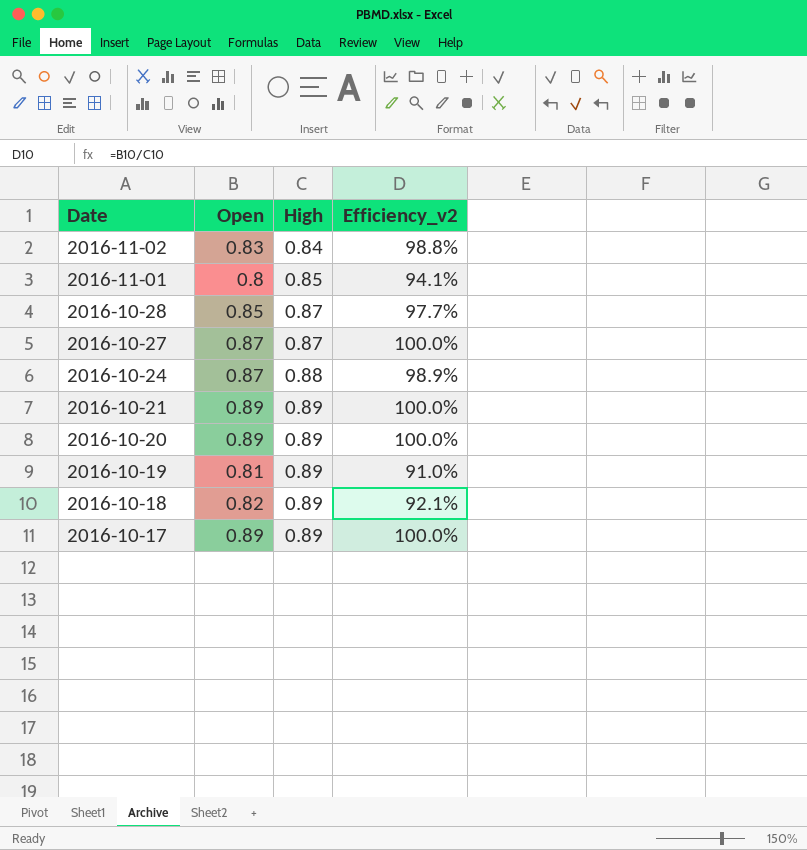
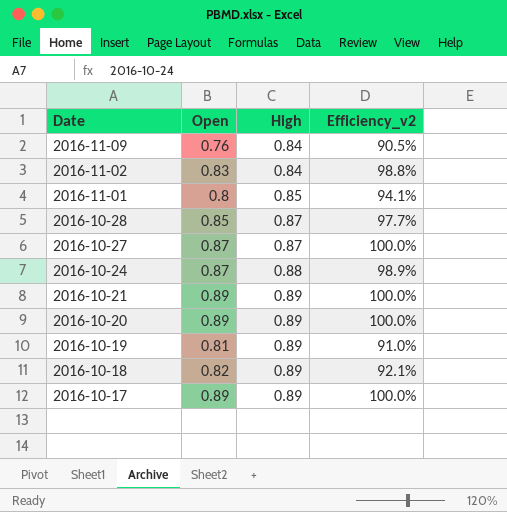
row 2016-11-09: none -> 0.76 | 0.84 | 90.5%

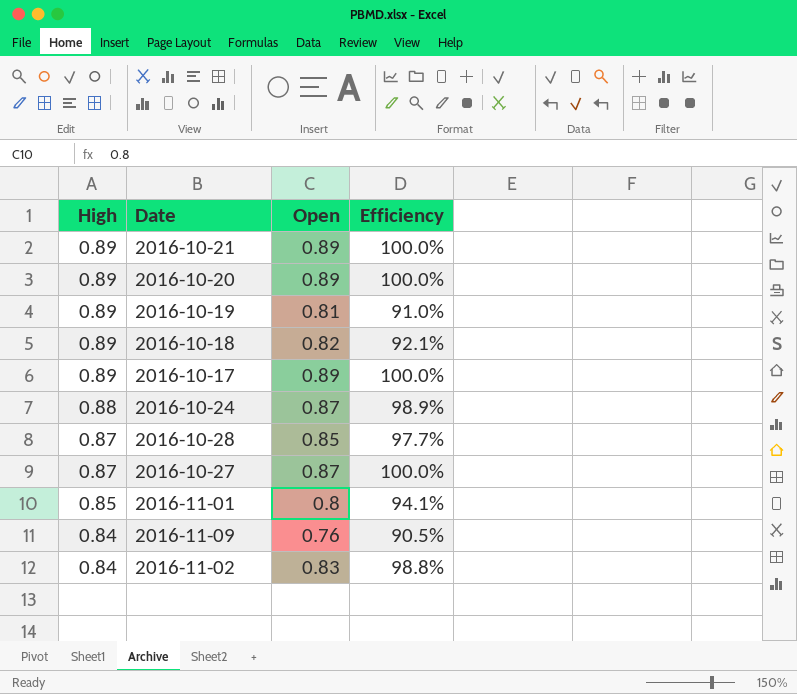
row order: Date descending -> High descending
column High | position: 3 -> 1
column name: Efficiency_v2 -> Efficiency

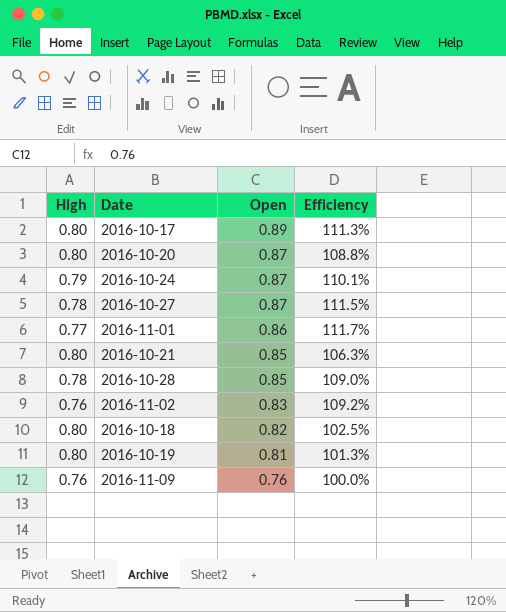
row order: High descending -> Open descending
2016-10-17 | High: 0.89 -> 0.80
2016-10-17 | Efficiency: 100.0% -> 111.3%
2016-10-20 | High: 0.89 -> 0.80
2016-10-20 | Open: 0.89 -> 0.87
2016-10-20 | Efficiency: 100.0% -> 108.8%
2016-10-24 | High: 0.88 -> 0.79
2016-10-24 | Efficiency: 98.9% -> 110.1%
2016-10-27 | High: 0.87 -> 0.78
2016-10-27 | Efficiency: 100.0% -> 111.5%
2016-11-01 | High: 0.85 -> 0.77
2016-11-01 | Open: 0.8 -> 0.86
2016-11-01 | Efficiency: 94.1% -> 111.7%
2016-10-21 | High: 0.89 -> 0.80
2016-10-21 | Open: 0.89 -> 0.85
2016-10-21 | Efficiency: 100.0% -> 106.3%
2016-10-28 | High: 0.87 -> 0.78
2016-10-28 | Efficiency: 97.7% -> 109.0%
2016-11-02 | High: 0.84 -> 0.76
2016-11-02 | Efficiency: 98.8% -> 109.2%
2016-10-18 | High: 0.89 -> 0.80
2016-10-18 | Efficiency: 92.1% -> 102.5%
2016-10-19 | High: 0.89 -> 0.80
2016-10-19 | Efficiency: 91.0% -> 101.3%
2016-11-09 | High: 0.84 -> 0.76
2016-11-09 | Efficiency: 90.5% -> 100.0%

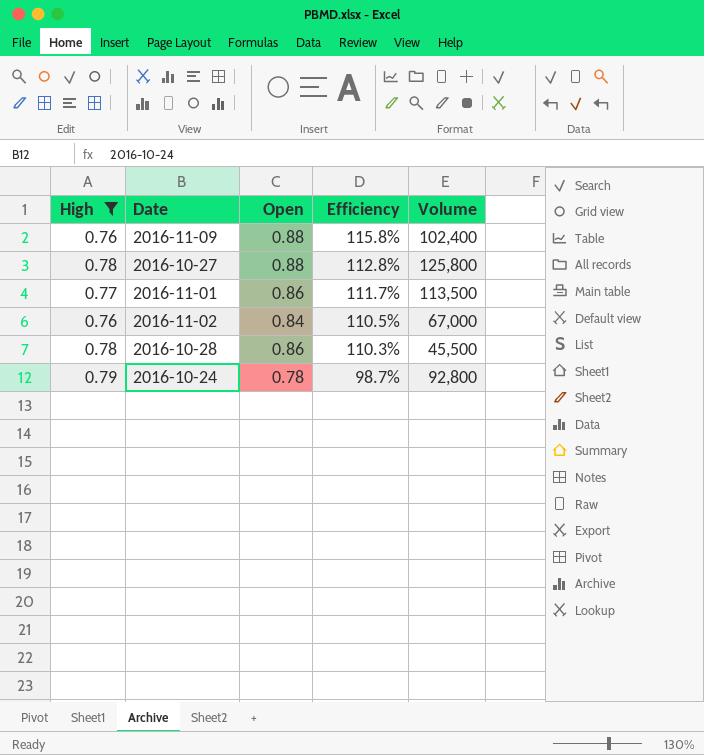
filter: none -> High != 0.80
row order: Open descending -> Efficiency descending
column Volume | position: none -> 5
2016-11-09 | Open: 0.76 -> 0.88
2016-11-09 | Efficiency: 100.0% -> 115.8%
2016-10-27 | Open: 0.87 -> 0.88
2016-10-27 | Efficiency: 111.5% -> 112.8%
2016-11-02 | Open: 0.83 -> 0.84
2016-11-02 | Efficiency: 109.2% -> 110.5%
2016-10-28 | Open: 0.85 -> 0.86
2016-10-28 | Efficiency: 109.0% -> 110.3%
2016-10-24 | Open: 0.87 -> 0.78
2016-10-24 | Efficiency: 110.1% -> 98.7%

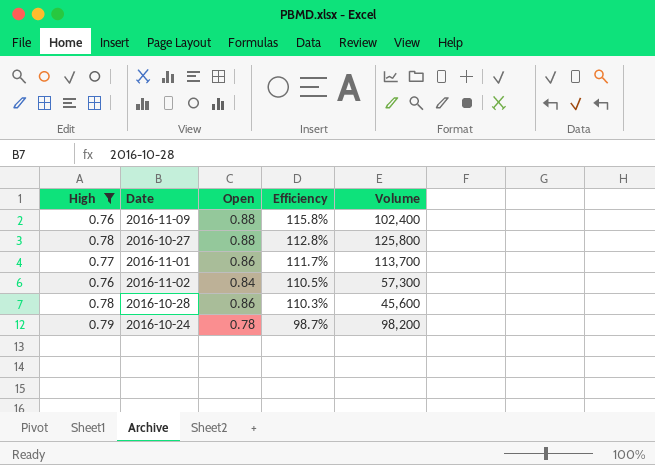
2016-11-01 | Volume: 113,500 -> 113,700
2016-11-02 | Volume: 67,000 -> 57,300
2016-10-28 | Volume: 45,500 -> 45,600
2016-10-24 | Volume: 92,800 -> 98,200

